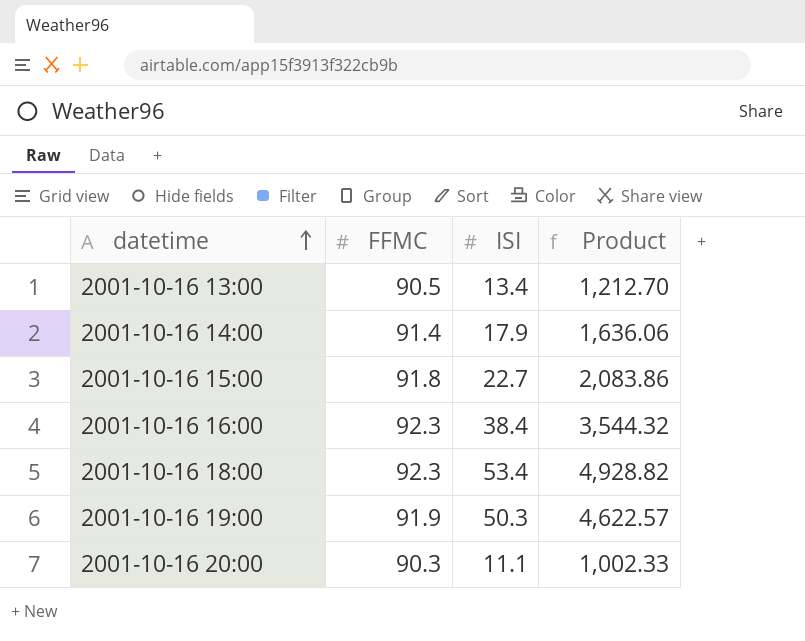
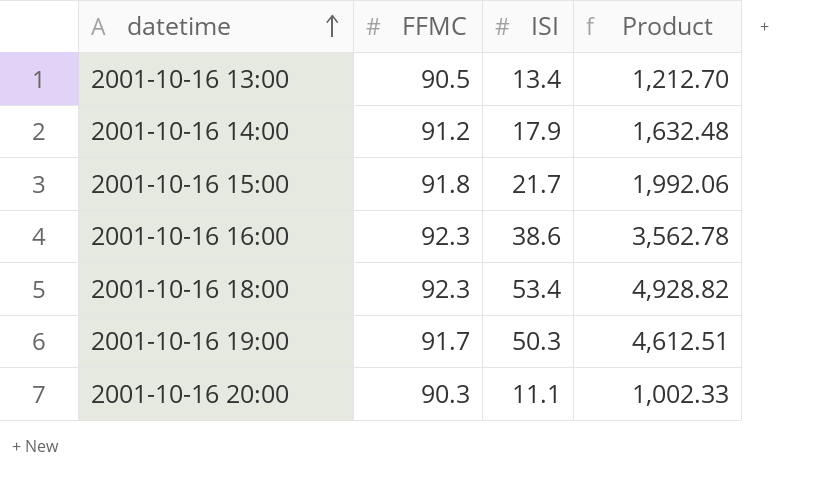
2001-10-16 14:00 | FFMC: 91.4 -> 91.2
2001-10-16 14:00 | Product: 1,636.06 -> 1,632.48
2001-10-16 15:00 | ISI: 22.7 -> 21.7
2001-10-16 15:00 | Product: 2,083.86 -> 1,992.06
2001-10-16 16:00 | ISI: 38.4 -> 38.6
2001-10-16 16:00 | Product: 3,544.32 -> 3,562.78
2001-10-16 19:00 | FFMC: 91.9 -> 91.7
2001-10-16 19:00 | Product: 4,622.57 -> 4,612.51

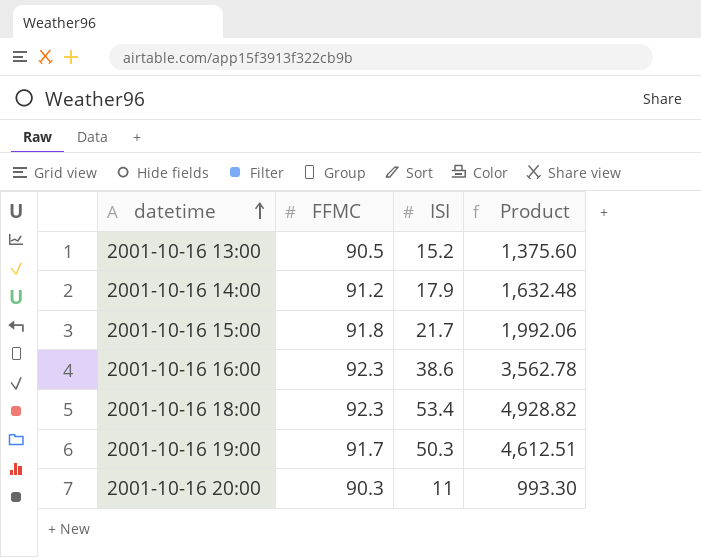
2001-10-16 13:00 | ISI: 13.4 -> 15.2
2001-10-16 13:00 | Product: 1,212.70 -> 1,375.60
2001-10-16 20:00 | ISI: 11.1 -> 11
2001-10-16 20:00 | Product: 1,002.33 -> 993.30

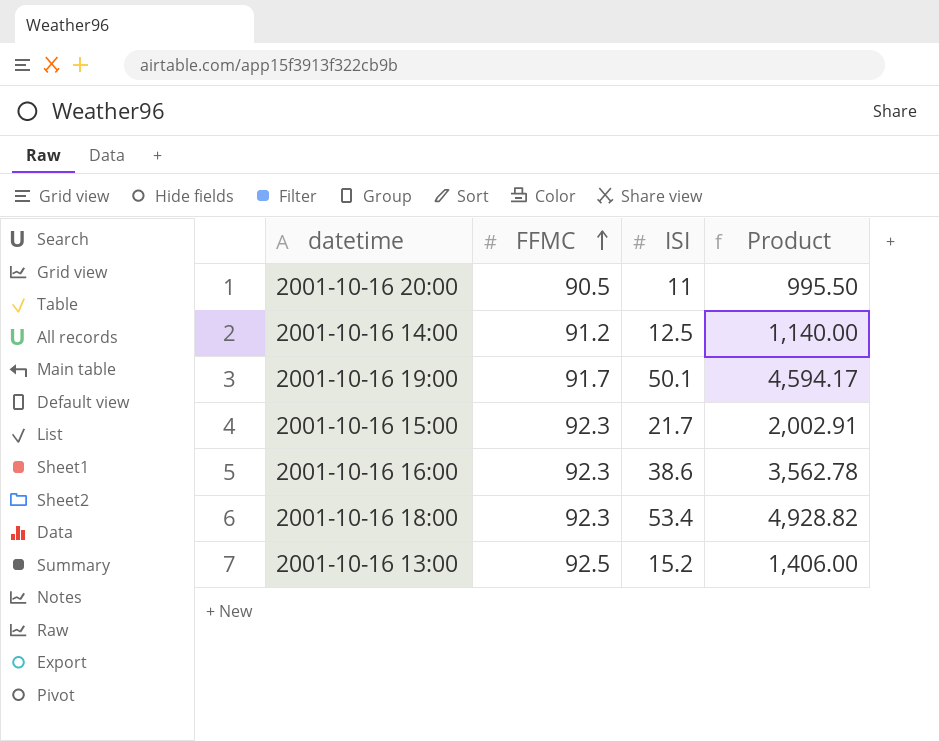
row order: datetime ascending -> FFMC ascending
2001-10-16 20:00 | FFMC: 90.3 -> 90.5
2001-10-16 20:00 | Product: 993.30 -> 995.50
2001-10-16 14:00 | ISI: 17.9 -> 12.5
2001-10-16 14:00 | Product: 1,632.48 -> 1,140.00
2001-10-16 19:00 | ISI: 50.3 -> 50.1
2001-10-16 19:00 | Product: 4,612.51 -> 4,594.17
2001-10-16 15:00 | FFMC: 91.8 -> 92.3
2001-10-16 15:00 | Product: 1,992.06 -> 2,002.91
2001-10-16 13:00 | FFMC: 90.5 -> 92.5
2001-10-16 13:00 | Product: 1,375.60 -> 1,406.00

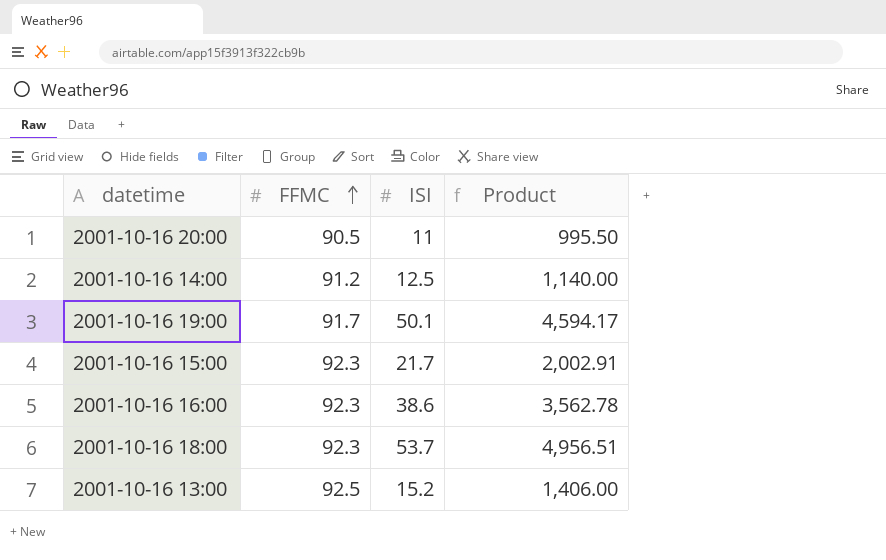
2001-10-16 18:00 | ISI: 53.4 -> 53.7
2001-10-16 18:00 | Product: 4,928.82 -> 4,956.51

